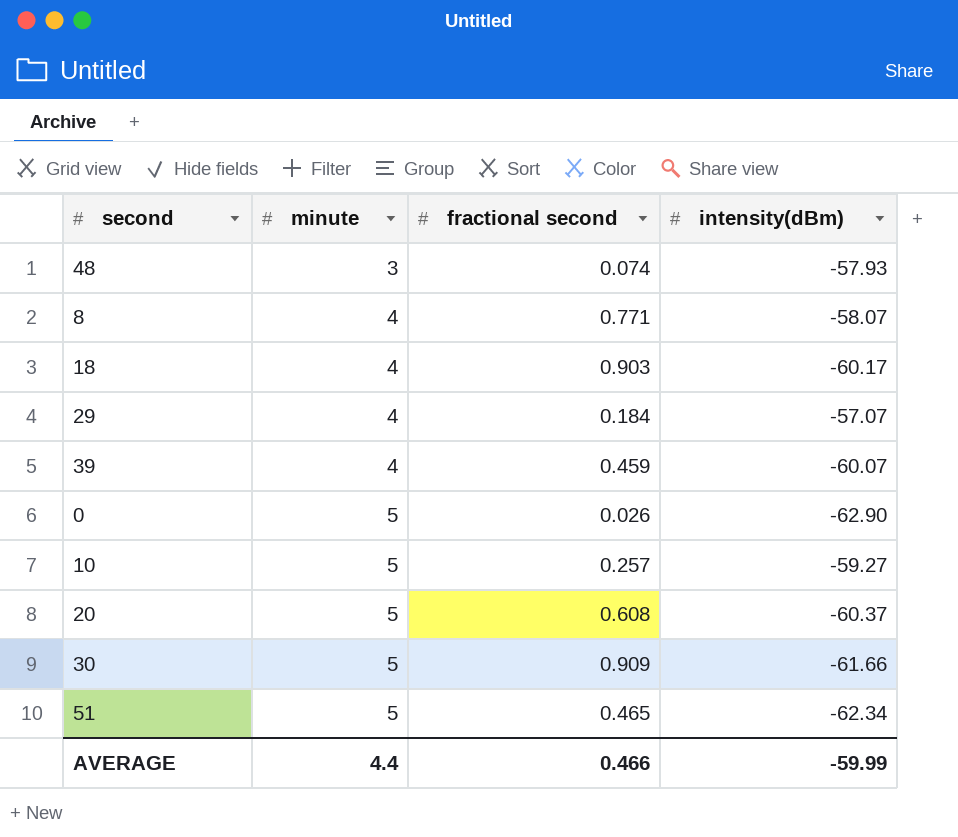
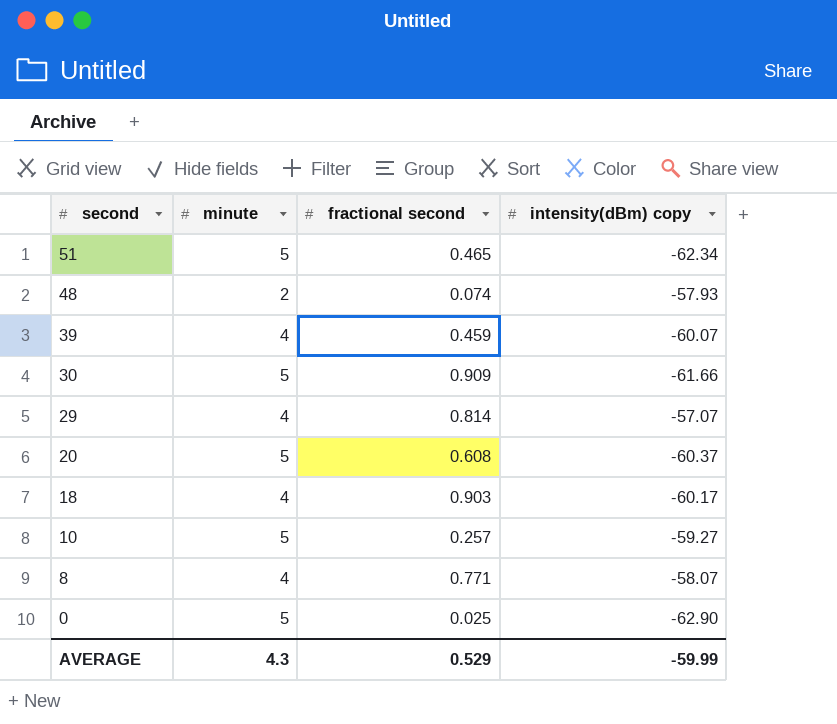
row order: minute ascending -> second descending
column name: intensity(dBm) -> intensity(dBm) copy
48 | minute: 3 -> 2
29 | fractional second: 0.184 -> 0.814
0 | fractional second: 0.026 -> 0.025
AVERAGE | minute: 4.4 -> 4.3
AVERAGE | fractional second: 0.466 -> 0.529

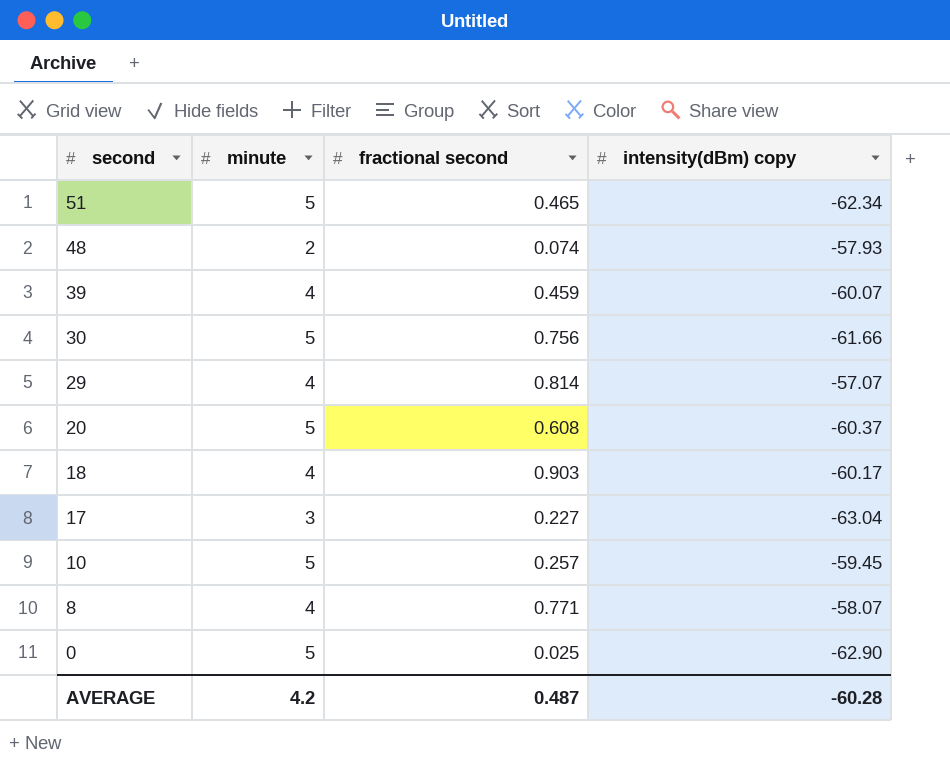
30 | fractional second: 0.909 -> 0.756
row 17: none -> 3 | 0.227 | -63.04
10 | intensity(dBm) copy: -59.27 -> -59.45
AVERAGE | minute: 4.3 -> 4.2
AVERAGE | fractional second: 0.529 -> 0.487
AVERAGE | intensity(dBm) copy: -59.99 -> -60.28

